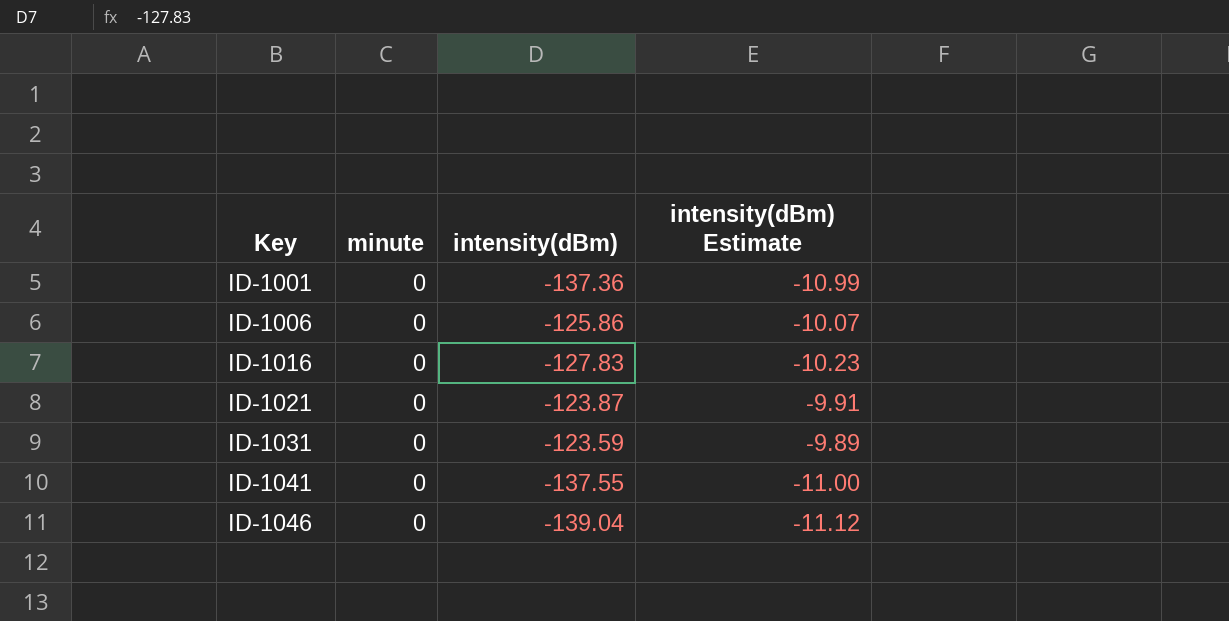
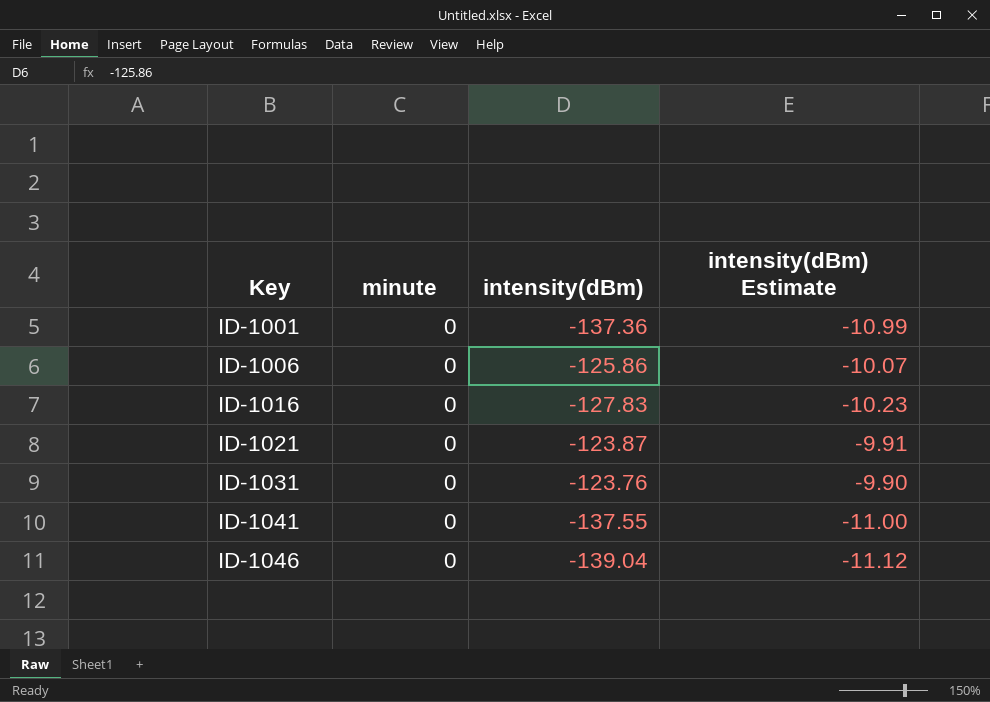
ID-1031 | intensity(dBm): -123.59 -> -123.76
ID-1031 | intensity(dBm) Estimate: -9.89 -> -9.90

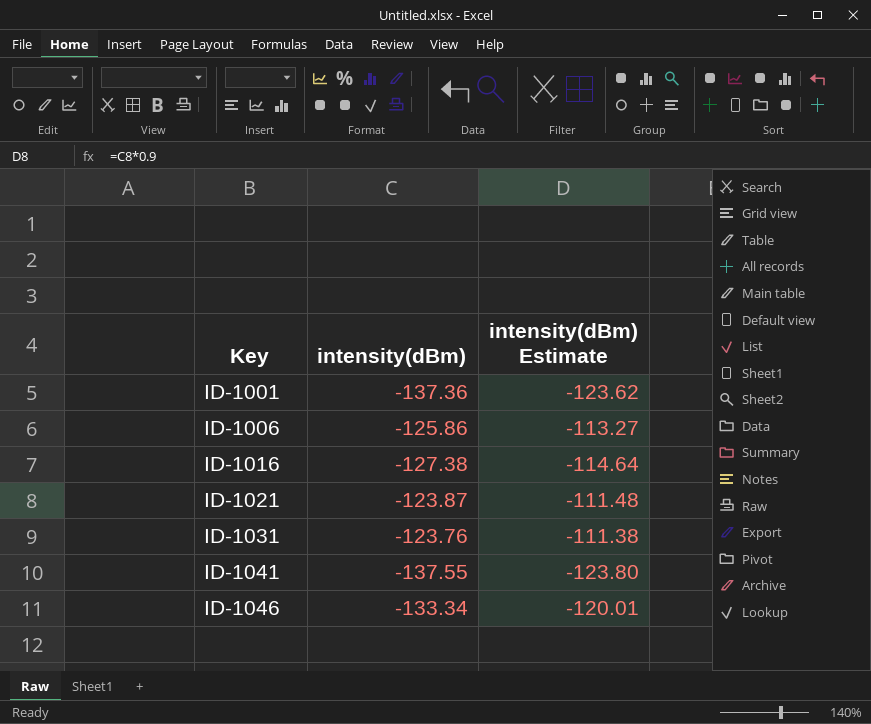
column minute | position: 2 -> none
column intensity(dBm) Estimate | formula: [intensity(dBm)] * 0.08 -> [intensity(dBm)] * 0.9
ID-1016 | intensity(dBm): -127.83 -> -127.38
ID-1046 | intensity(dBm): -139.04 -> -133.34

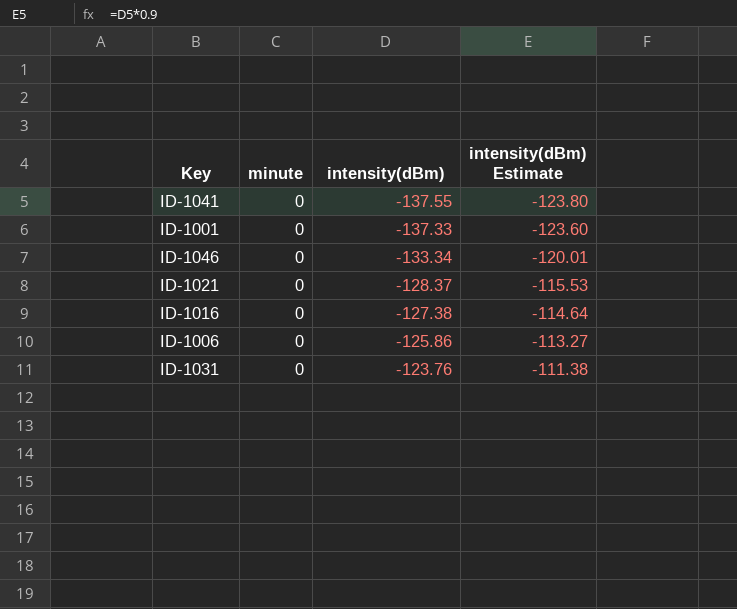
row order: Key ascending -> intensity(dBm) ascending
column minute | position: none -> 2
ID-1001 | intensity(dBm): -137.36 -> -137.33
ID-1001 | intensity(dBm) Estimate: -123.62 -> -123.60
ID-1021 | intensity(dBm): -123.87 -> -128.37
ID-1021 | intensity(dBm) Estimate: -111.48 -> -115.53

